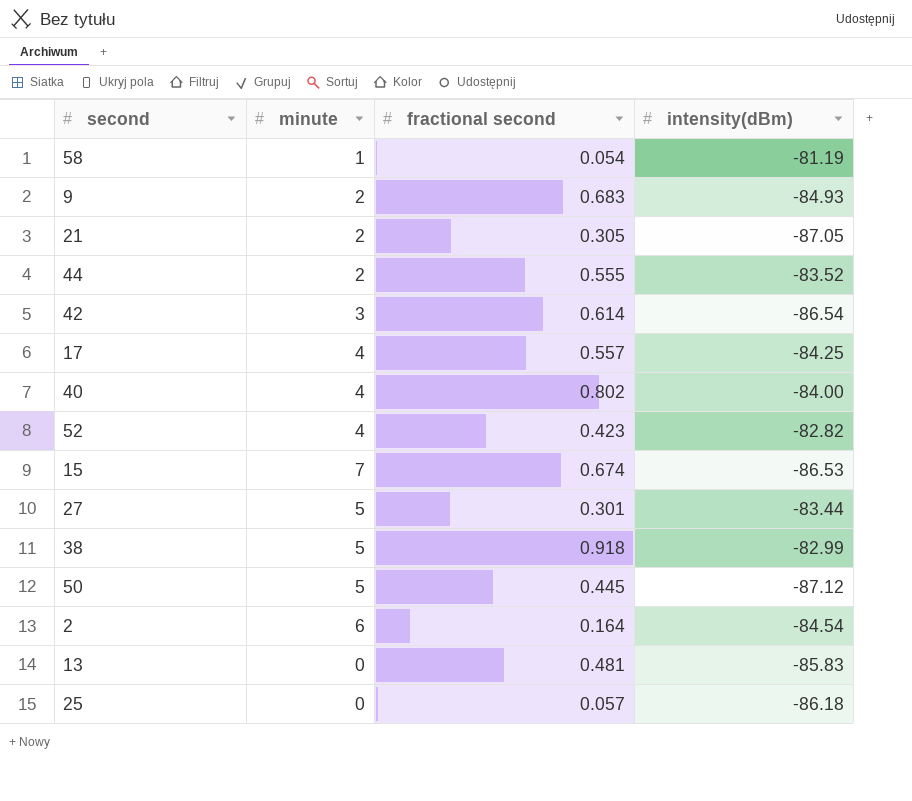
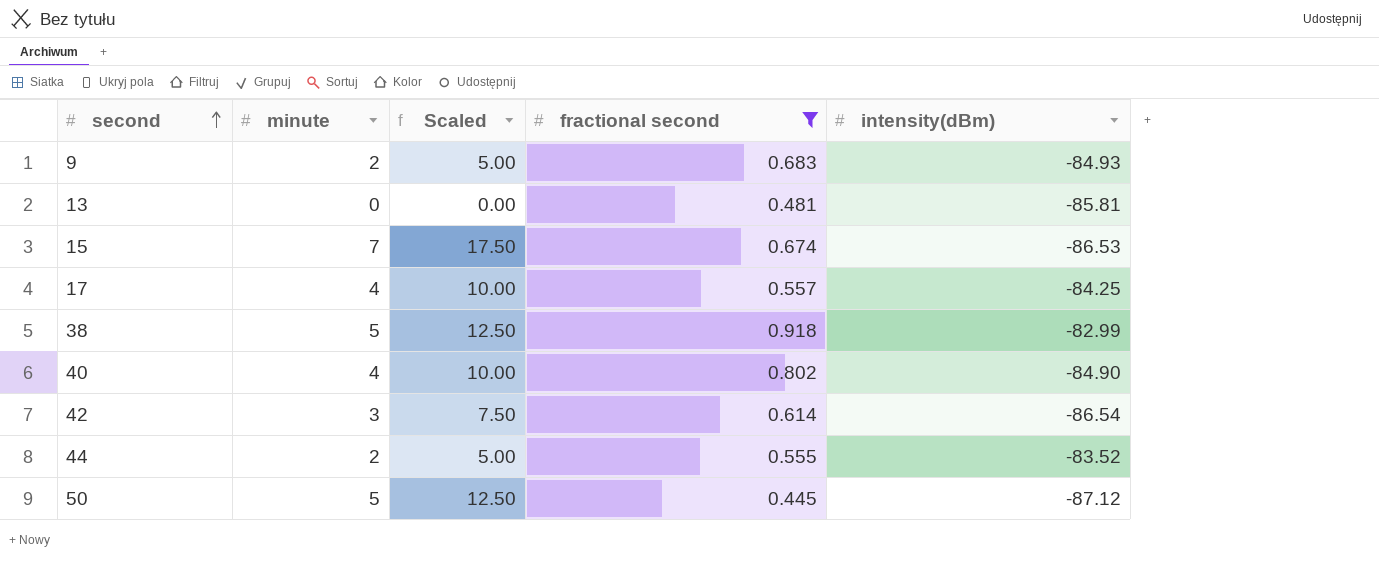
filter: none -> fractional second >= 0.445
row order: none -> second ascending
column Scaled | formula: none -> [minute] * 2.5
13 | intensity(dBm): -85.83 -> -85.81
40 | intensity(dBm): -84.00 -> -84.90

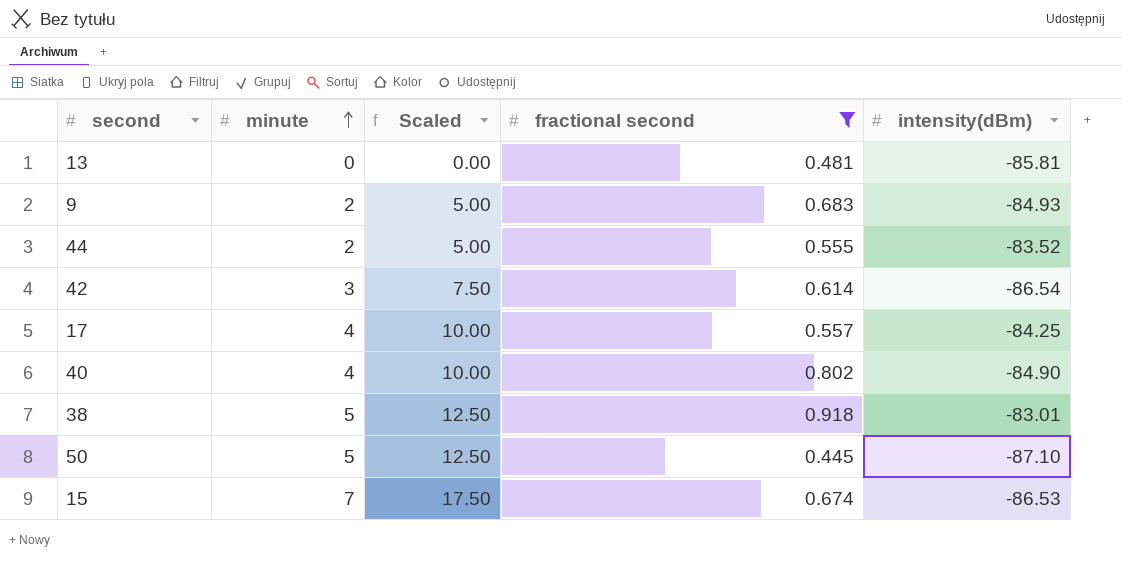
row order: second ascending -> minute ascending
38 | intensity(dBm): -82.99 -> -83.01
50 | intensity(dBm): -87.12 -> -87.10

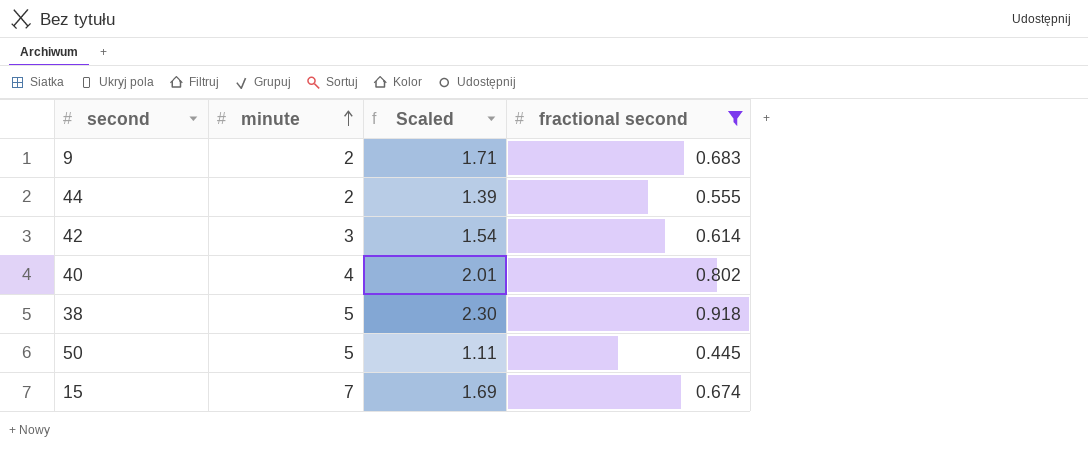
column intensity(dBm) | position: 5 -> none
column Scaled | formula: [minute] * 2.5 -> [fractional second] * 2.5
row 13: 0 | 0.00 | 0.481 | -85.81 -> none
row 17: 4 | 10.00 | 0.557 | -84.25 -> none

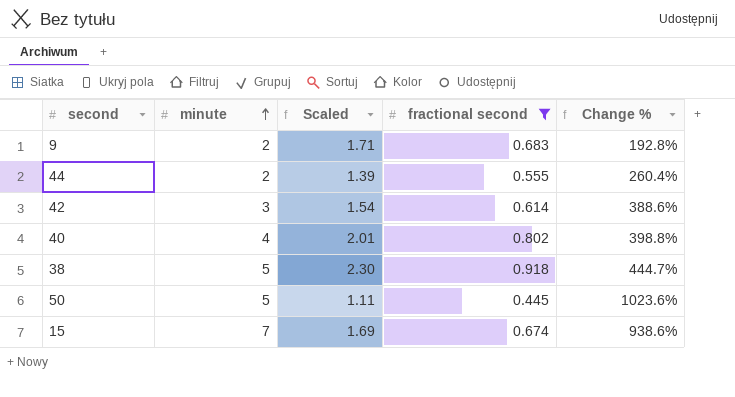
column Change % | formula: none -> ([minute] - [fractional second]) / [fractional second]

